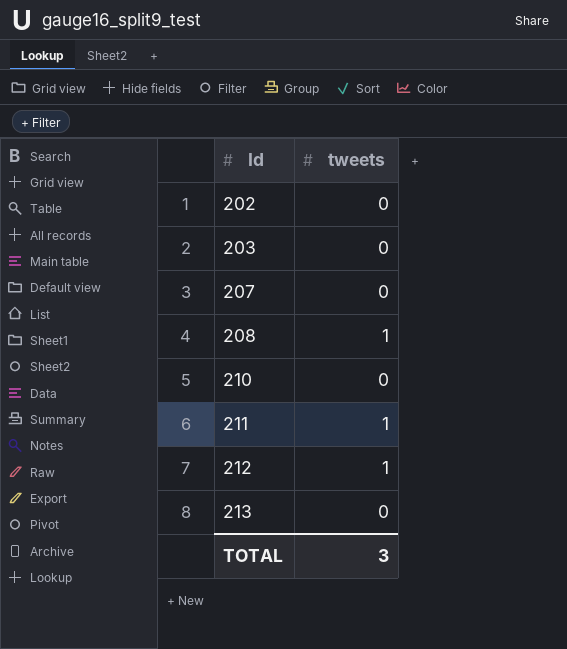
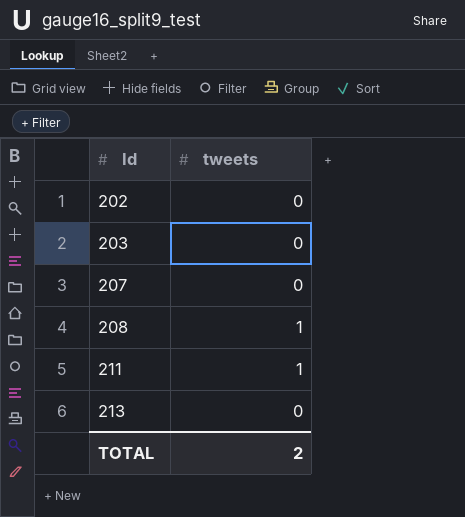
row 210: 0 -> none
row 212: 1 -> none
TOTAL | tweets: 3 -> 2

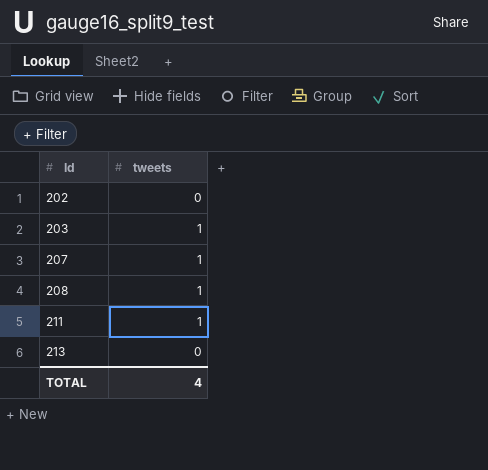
203 | tweets: 0 -> 1
207 | tweets: 0 -> 1
TOTAL | tweets: 2 -> 4

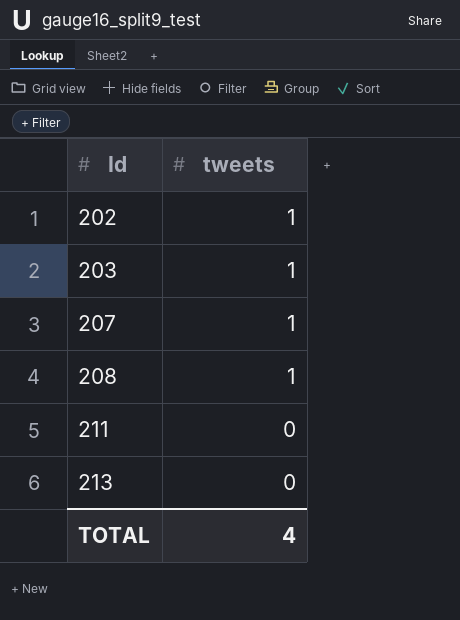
202 | tweets: 0 -> 1
211 | tweets: 1 -> 0

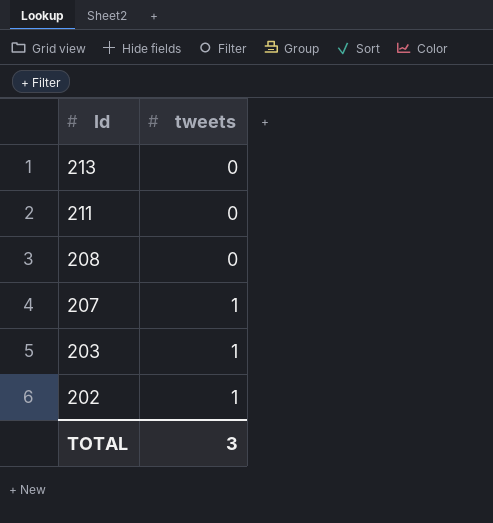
row order: Id ascending -> Id descending
208 | tweets: 1 -> 0
TOTAL | tweets: 4 -> 3

